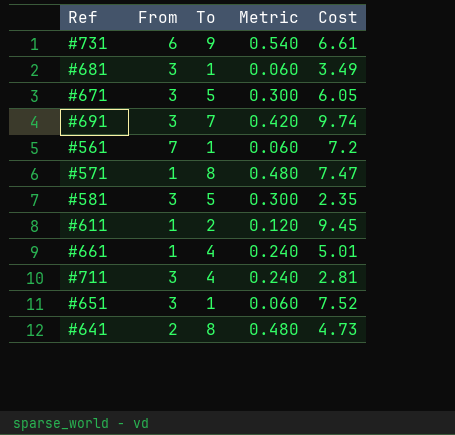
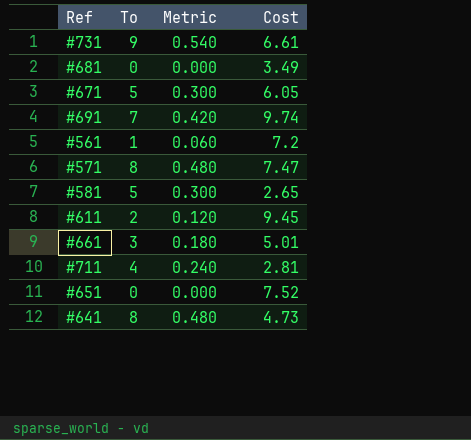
column From | position: 2 -> none
#681 | To: 1 -> 0
#681 | Metric: 0.060 -> 0.000
#581 | Cost: 2.35 -> 2.65
#661 | To: 4 -> 3
#661 | Metric: 0.240 -> 0.180
#651 | To: 1 -> 0
#651 | Metric: 0.060 -> 0.000

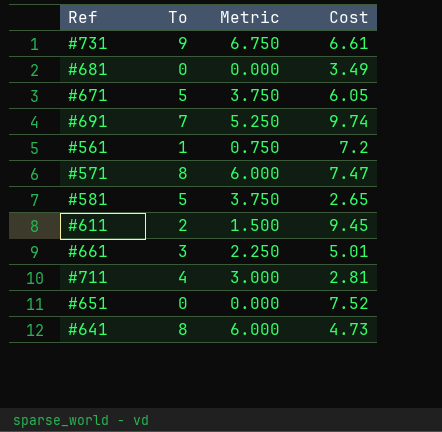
column Metric | formula: [To] * 0.06 -> [To] * 0.75

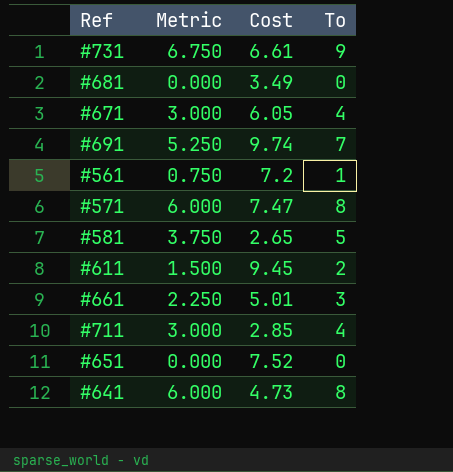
column To | position: 2 -> 4
#671 | Metric: 3.750 -> 3.000
#671 | To: 5 -> 4
#711 | Cost: 2.81 -> 2.85

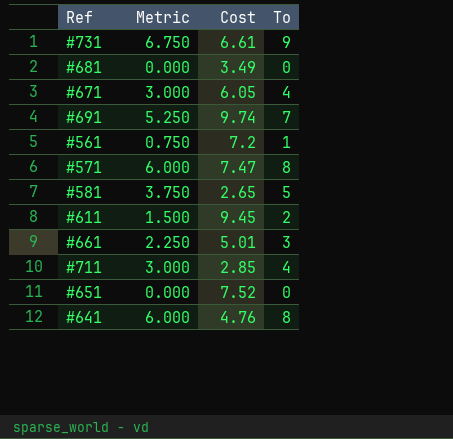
#641 | Cost: 4.73 -> 4.76

